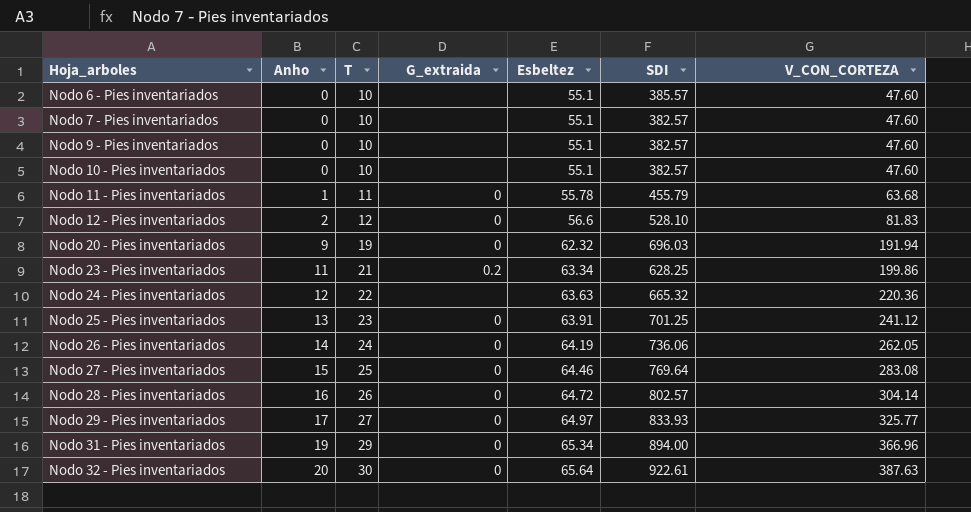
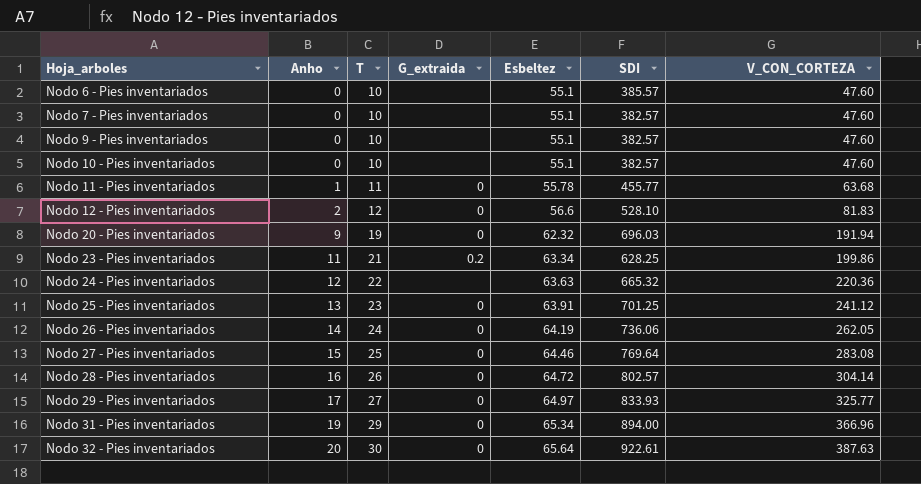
Nodo 11 - Pies inventariados | SDI: 455.79 -> 455.77

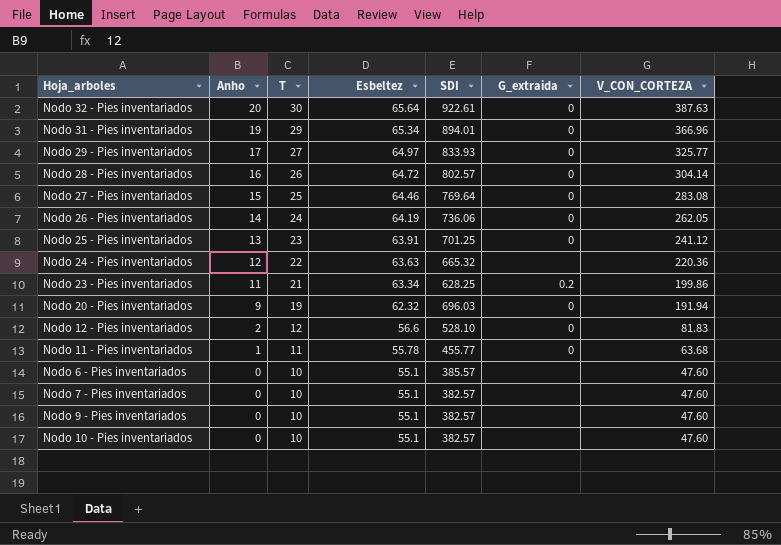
row order: Hoja_arboles ascending -> Anho descending
column G_extraida | position: 4 -> 6
Nodo 31 - Pies inventariados | SDI: 894.00 -> 894.01

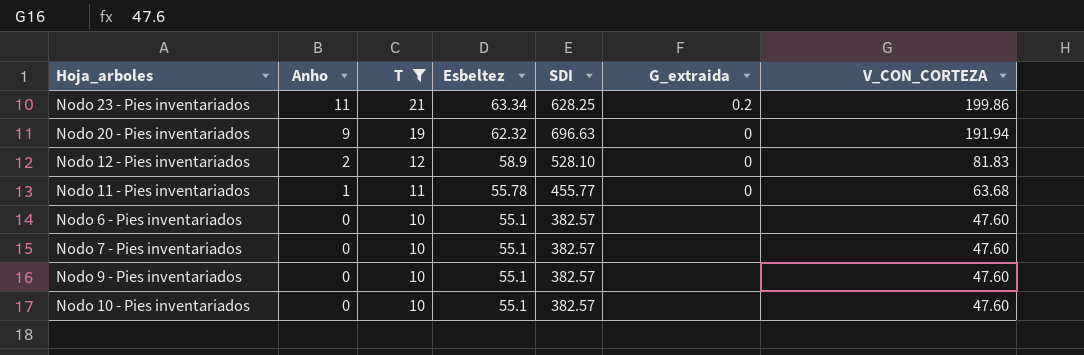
filter: none -> T <= 21
Nodo 20 - Pies inventariados | SDI: 696.03 -> 696.63
Nodo 12 - Pies inventariados | Esbeltez: 56.6 -> 58.9
Nodo 6 - Pies inventariados | SDI: 385.57 -> 382.57

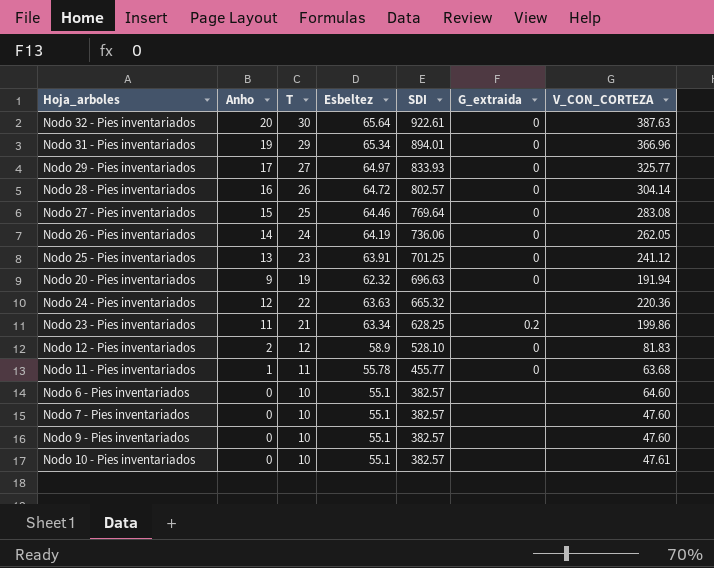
filter: T <= 21 -> none
row order: Anho descending -> SDI descending
Nodo 6 - Pies inventariados | V_CON_CORTEZA: 47.60 -> 64.60
Nodo 10 - Pies inventariados | V_CON_CORTEZA: 47.60 -> 47.61

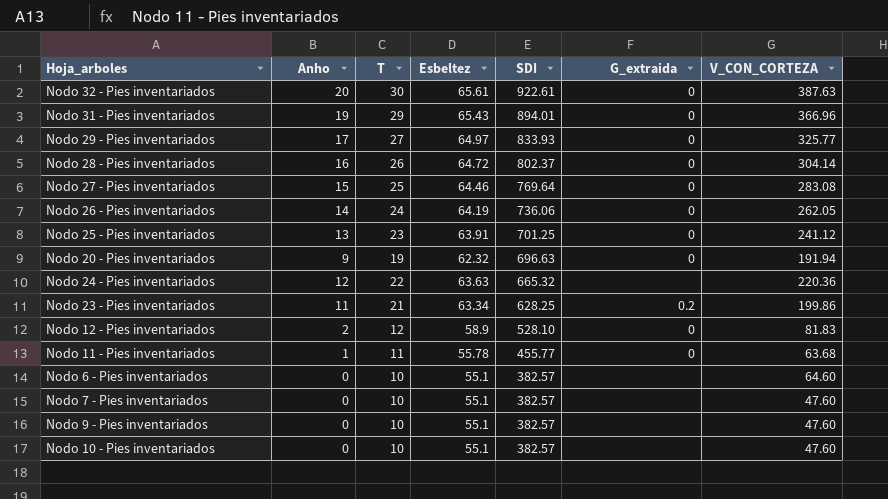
Nodo 32 - Pies inventariados | Esbeltez: 65.64 -> 65.61
Nodo 31 - Pies inventariados | Esbeltez: 65.34 -> 65.43
Nodo 28 - Pies inventariados | SDI: 802.57 -> 802.37
Nodo 10 - Pies inventariados | V_CON_CORTEZA: 47.61 -> 47.60

